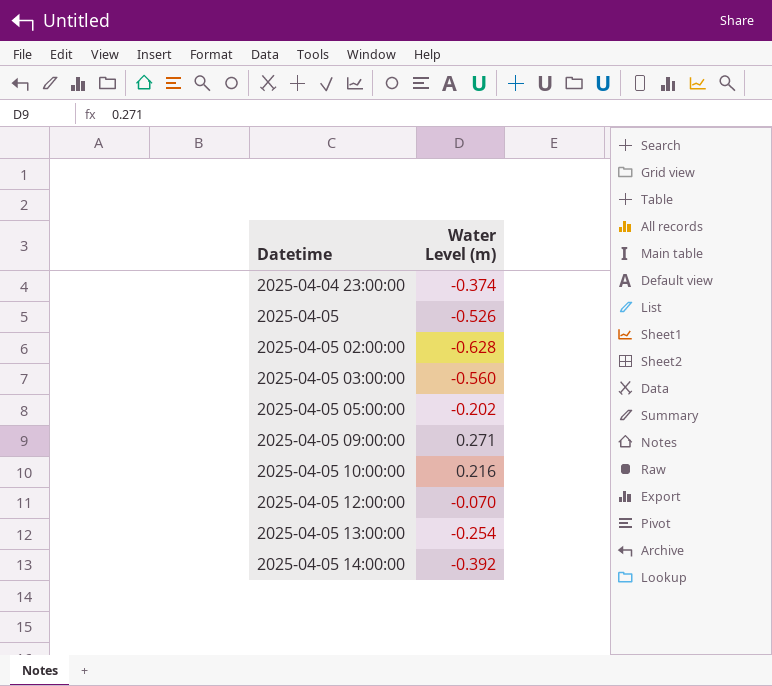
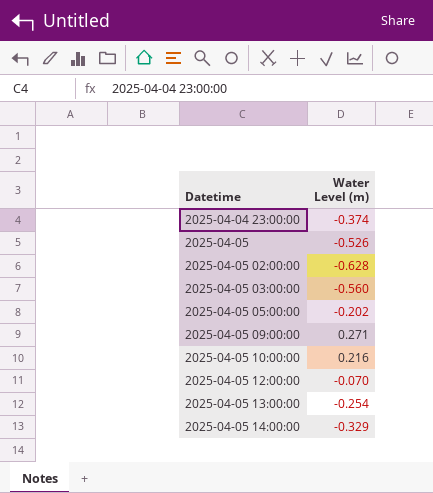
2025-04-05 14:00:00 | Water Level (m): -0.392 -> -0.329

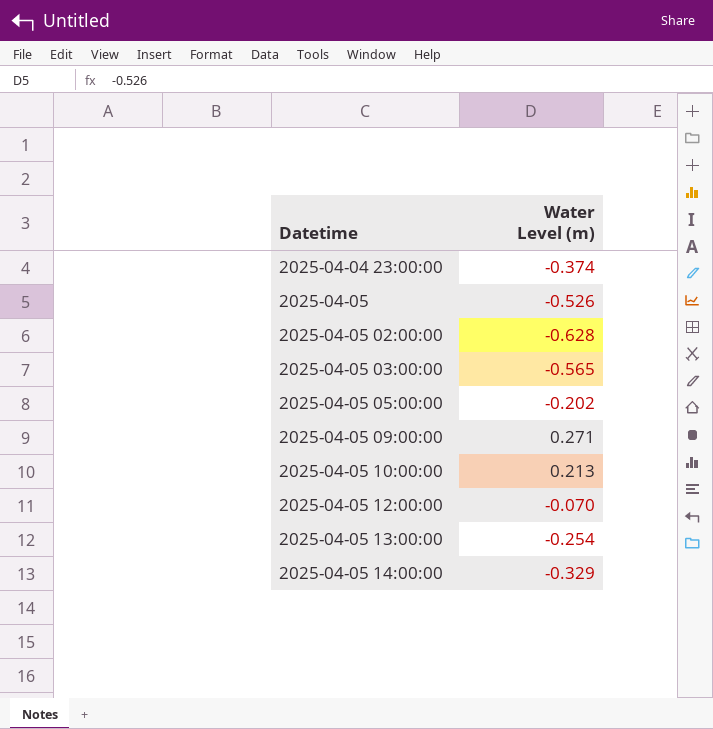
2025-04-05 03:00:00 | Water Level (m): -0.560 -> -0.565
2025-04-05 10:00:00 | Water Level (m): 0.216 -> 0.213

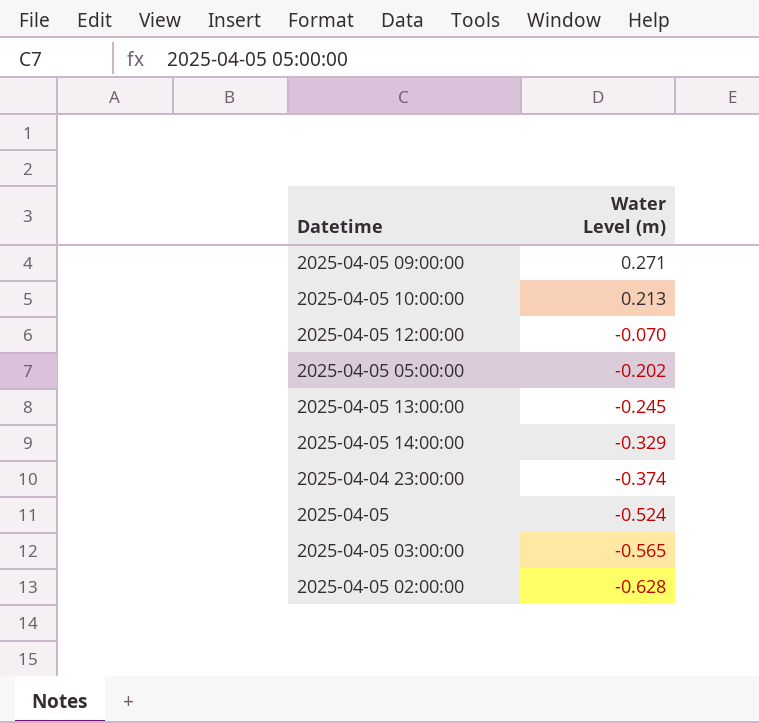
row order: Datetime ascending -> Water Level (m) descending
2025-04-05 13:00:00 | Water Level (m): -0.254 -> -0.245
2025-04-05 | Water Level (m): -0.526 -> -0.524

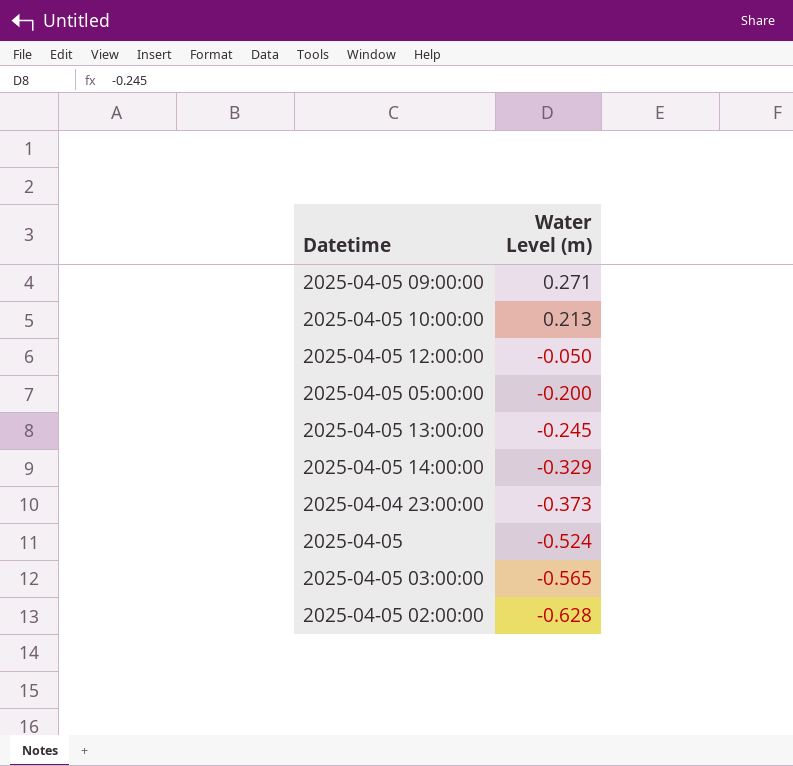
2025-04-05 12:00:00 | Water Level (m): -0.070 -> -0.050
2025-04-05 05:00:00 | Water Level (m): -0.202 -> -0.200
2025-04-04 23:00:00 | Water Level (m): -0.374 -> -0.373

